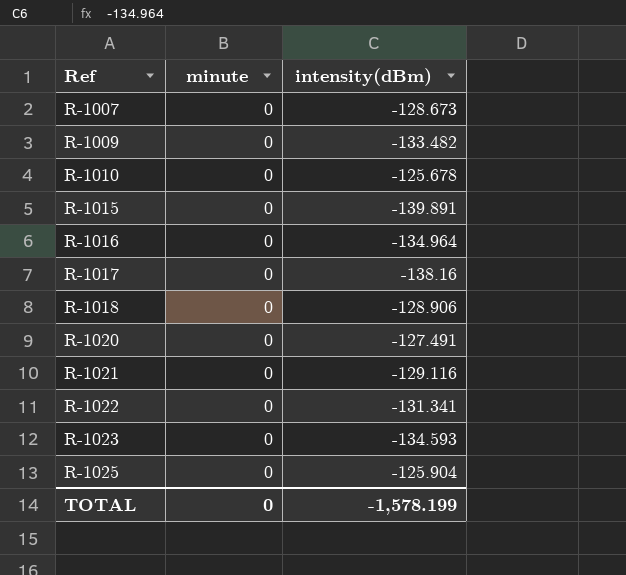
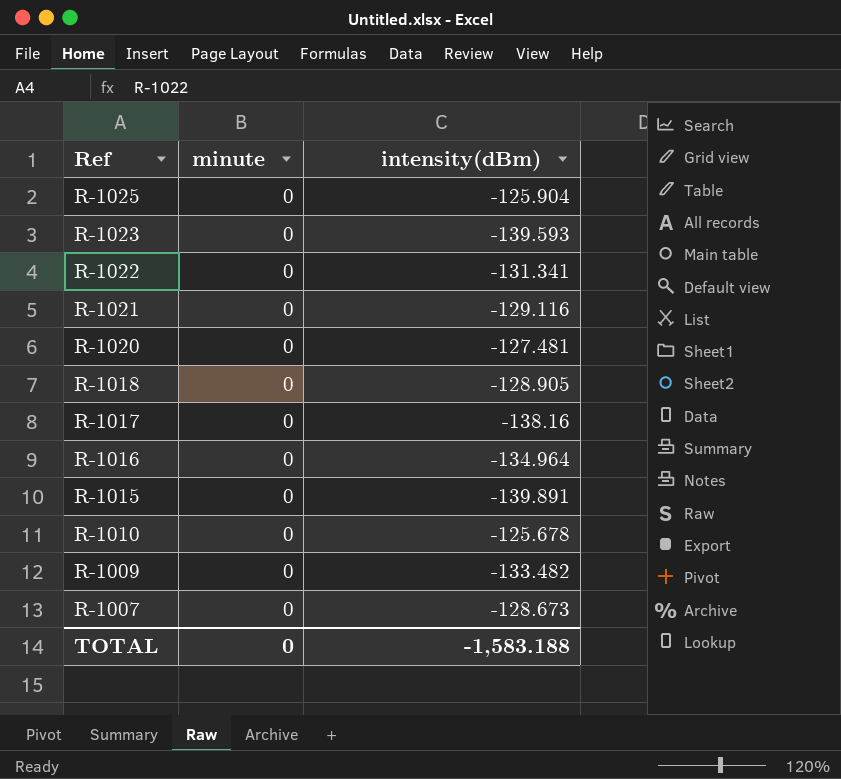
row order: Ref ascending -> Ref descending
R-1023 | intensity(dBm): -134.593 -> -139.593
R-1020 | intensity(dBm): -127.491 -> -127.481
R-1018 | intensity(dBm): -128.906 -> -128.905
TOTAL | intensity(dBm): -1,578.199 -> -1,583.188

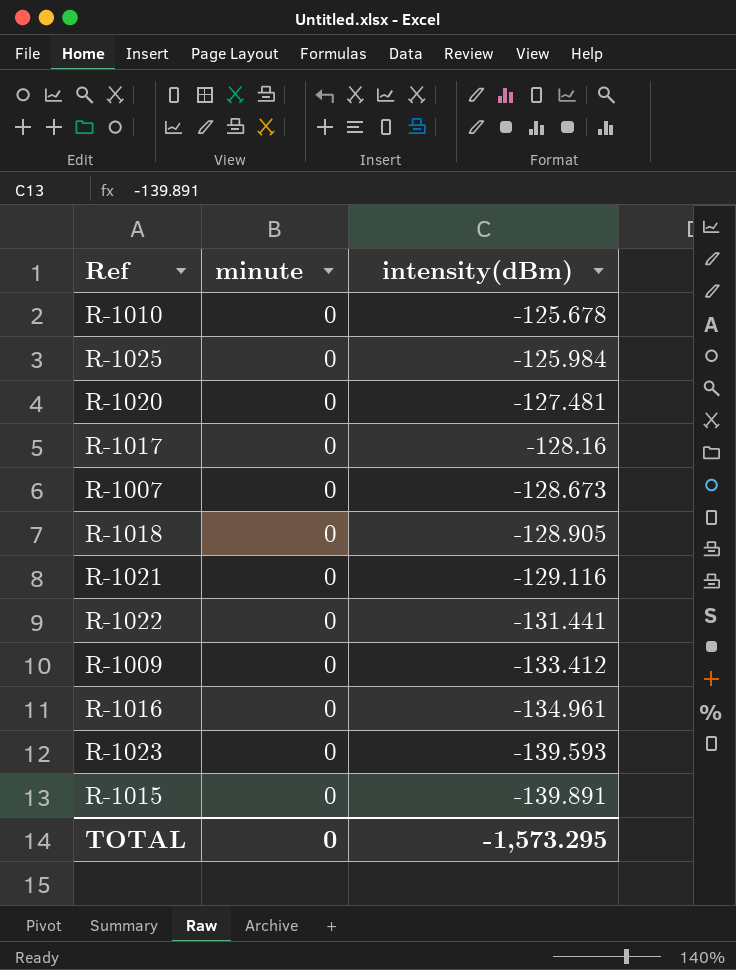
row order: Ref descending -> intensity(dBm) descending
R-1025 | intensity(dBm): -125.904 -> -125.984
R-1017 | intensity(dBm): -138.16 -> -128.16
R-1022 | intensity(dBm): -131.341 -> -131.441
R-1009 | intensity(dBm): -133.482 -> -133.412
R-1016 | intensity(dBm): -134.964 -> -134.961
TOTAL | intensity(dBm): -1,583.188 -> -1,573.295

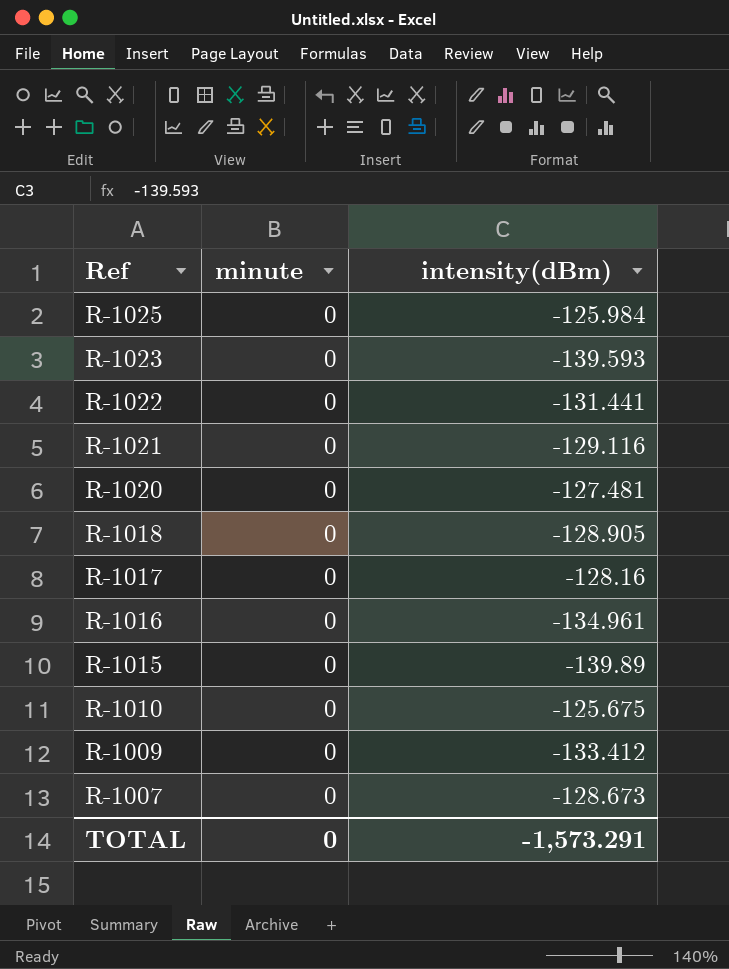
row order: intensity(dBm) descending -> Ref descending
R-1015 | intensity(dBm): -139.891 -> -139.89
R-1010 | intensity(dBm): -125.678 -> -125.675
TOTAL | intensity(dBm): -1,573.295 -> -1,573.291

